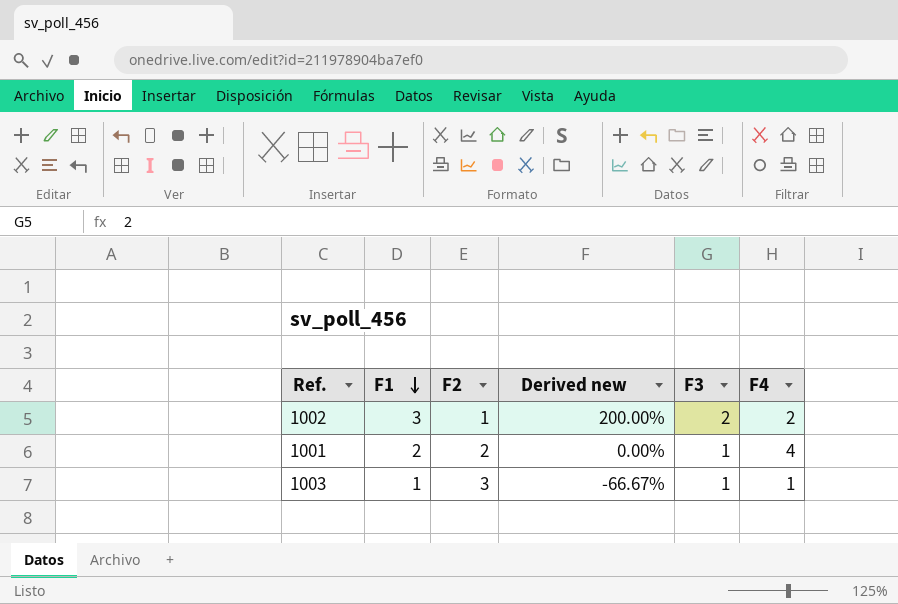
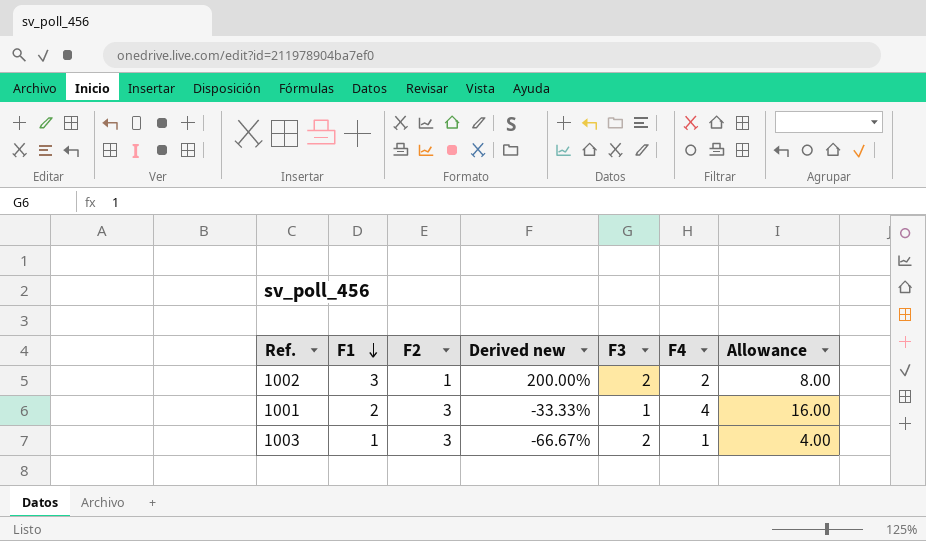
column Allowance | formula: none -> [F4] * 4
1001 | F2: 2 -> 3
1001 | Derived new: 0.00% -> -33.33%
1003 | F3: 1 -> 2

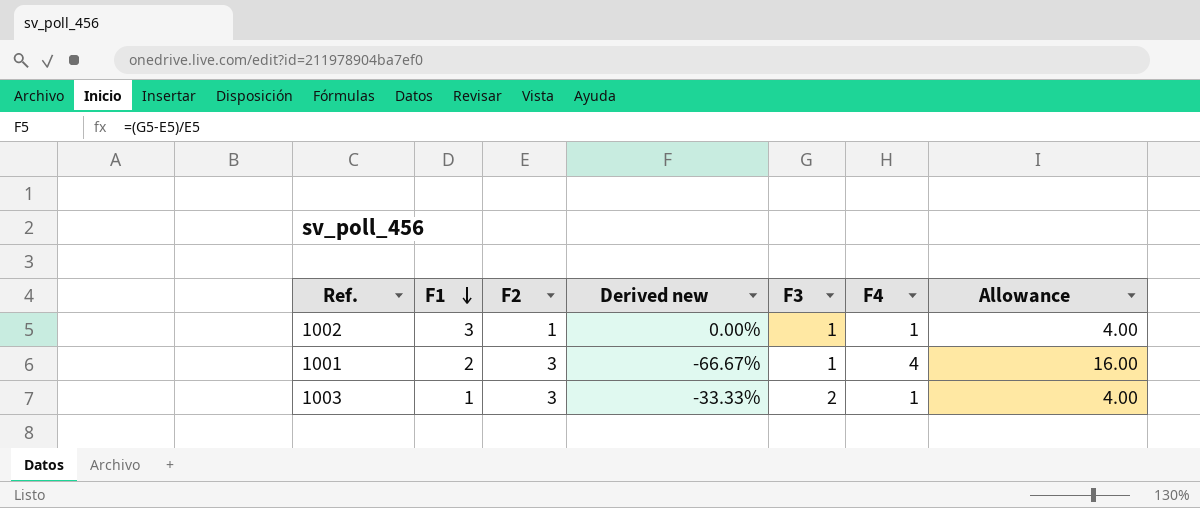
column Derived new | formula: ([F1] - [F2]) / [F2] -> ([F3] - [F2]) / [F2]
1002 | F3: 2 -> 1
1002 | F4: 2 -> 1
1002 | Allowance: 8.00 -> 4.00

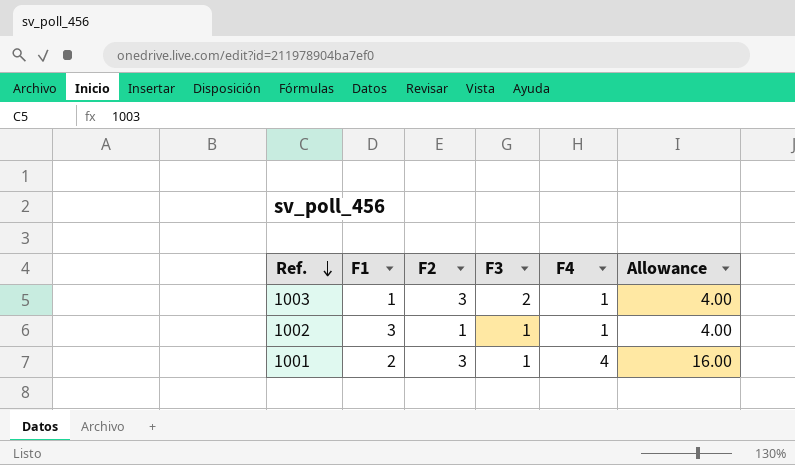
row order: F1 descending -> Ref. descending
column Derived new | formula: ([F3] - [F2]) / [F2] -> none

